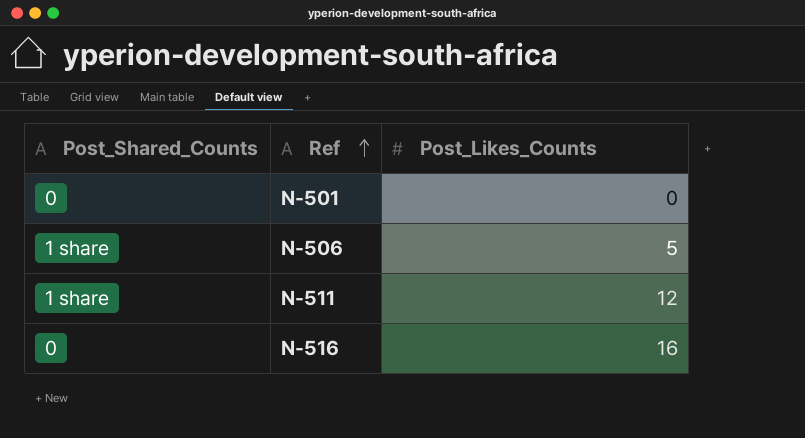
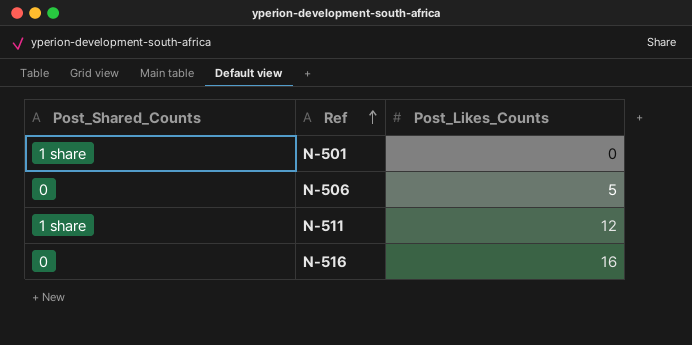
N-501 | Post_Shared_Counts: 0 -> 1 share
N-506 | Post_Shared_Counts: 1 share -> 0

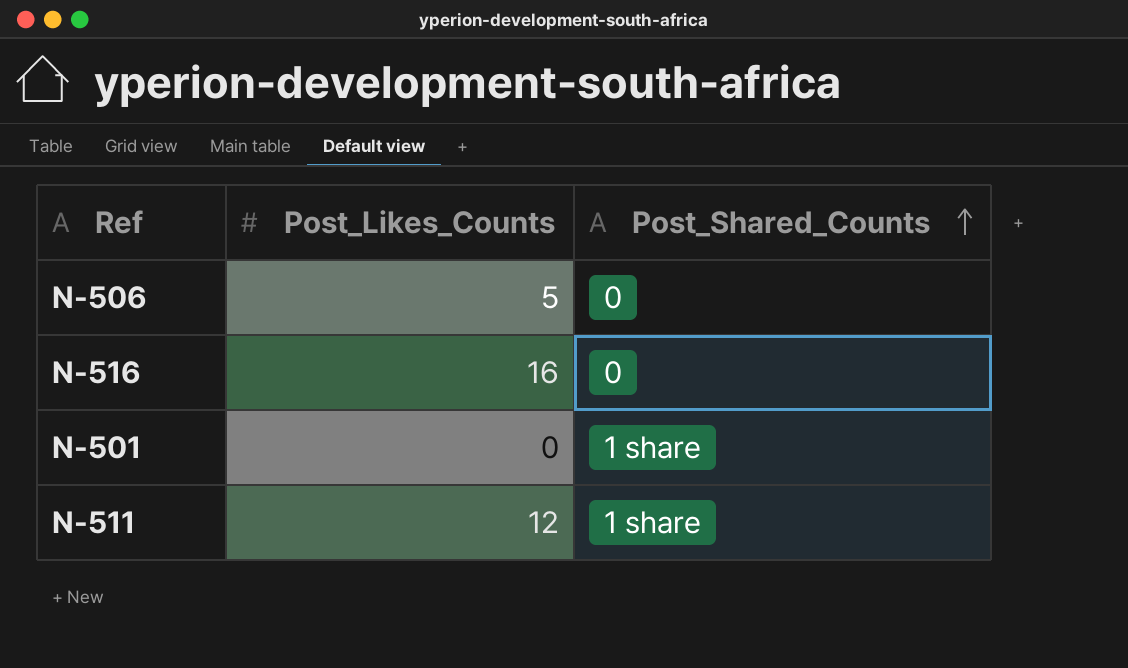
row order: Ref ascending -> Post_Shared_Counts ascending
column Post_Shared_Counts | position: 1 -> 3

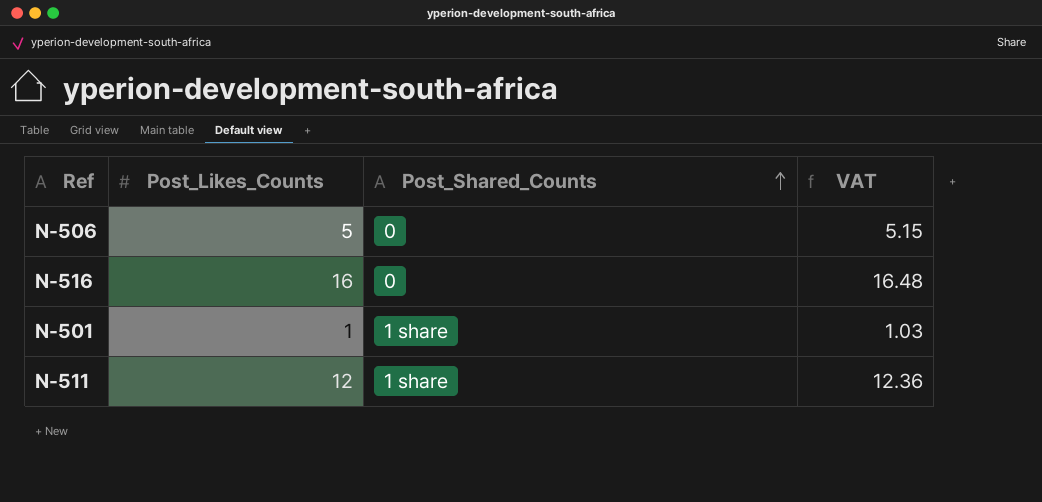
column VAT | formula: none -> [Post_Likes_Counts] * 1.03
N-501 | Post_Likes_Counts: 0 -> 1

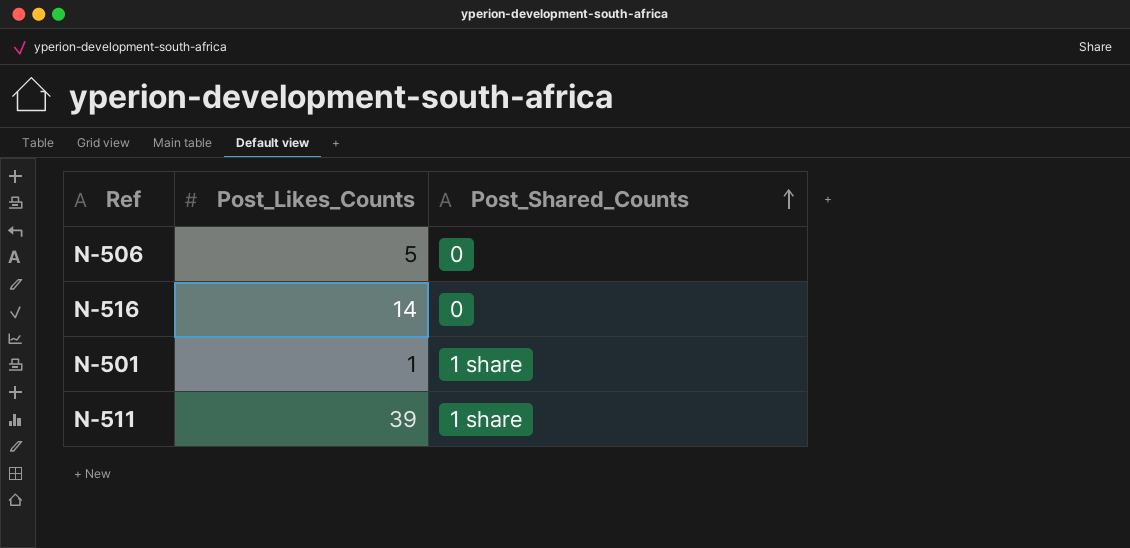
column VAT | formula: [Post_Likes_Counts] * 1.03 -> none
N-516 | Post_Likes_Counts: 16 -> 14
N-511 | Post_Likes_Counts: 12 -> 39

